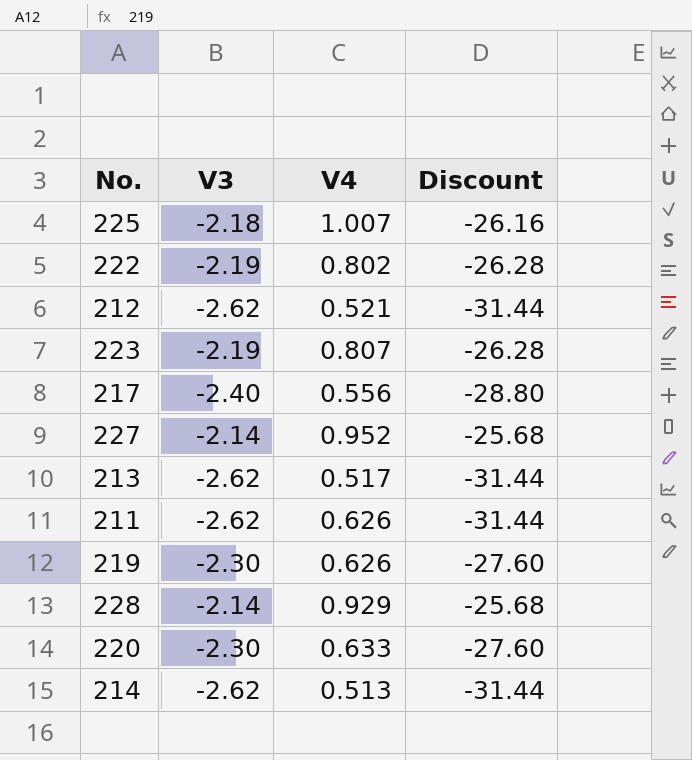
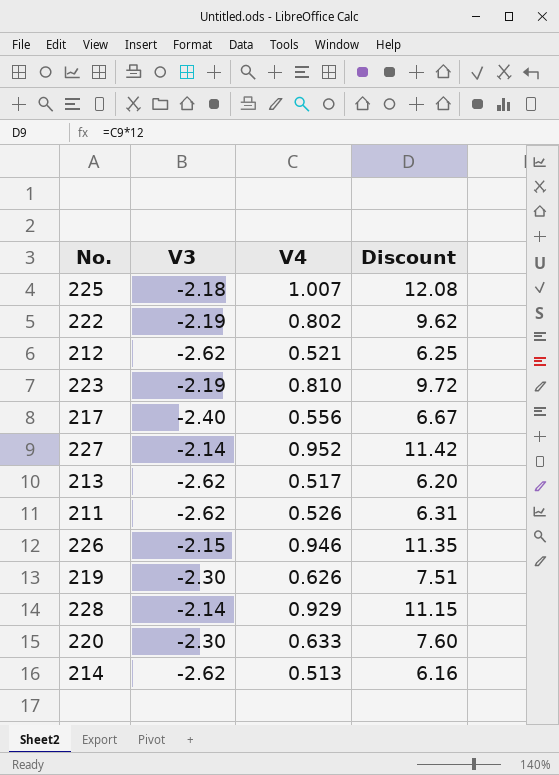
column Discount | formula: [V3] * 12 -> [V4] * 12
223 | V4: 0.807 -> 0.810
211 | V4: 0.626 -> 0.526
row 226: none -> -2.15 | 0.946 | 11.35

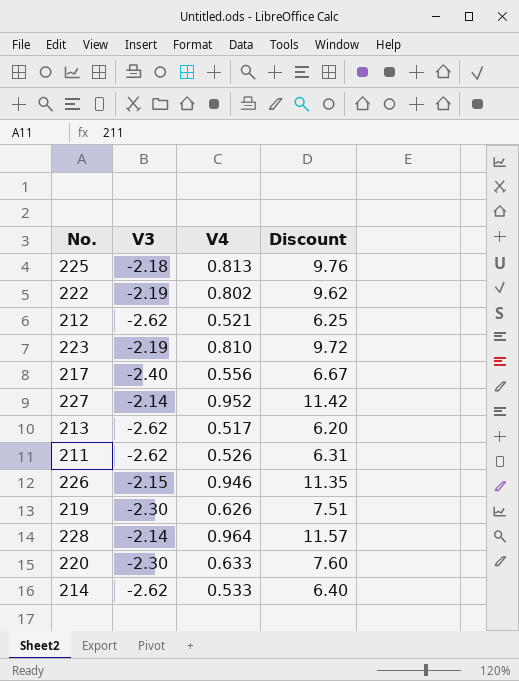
225 | V4: 1.007 -> 0.813
225 | Discount: 12.08 -> 9.76
228 | V4: 0.929 -> 0.964
228 | Discount: 11.15 -> 11.57
214 | V4: 0.513 -> 0.533
214 | Discount: 6.16 -> 6.40

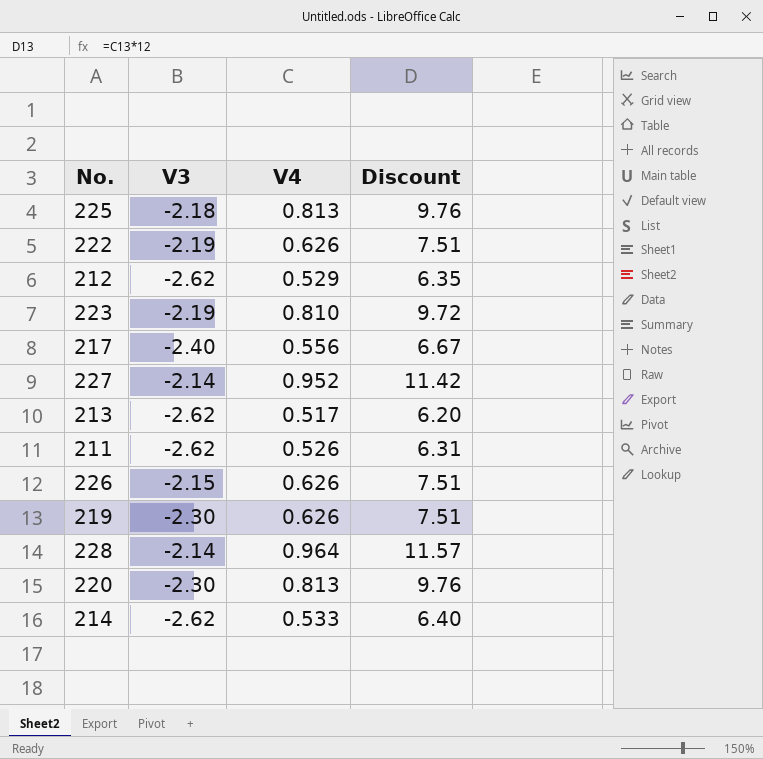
222 | V4: 0.802 -> 0.626
222 | Discount: 9.62 -> 7.51
212 | V4: 0.521 -> 0.529
212 | Discount: 6.25 -> 6.35
226 | V4: 0.946 -> 0.626
226 | Discount: 11.35 -> 7.51
220 | V4: 0.633 -> 0.813
220 | Discount: 7.60 -> 9.76

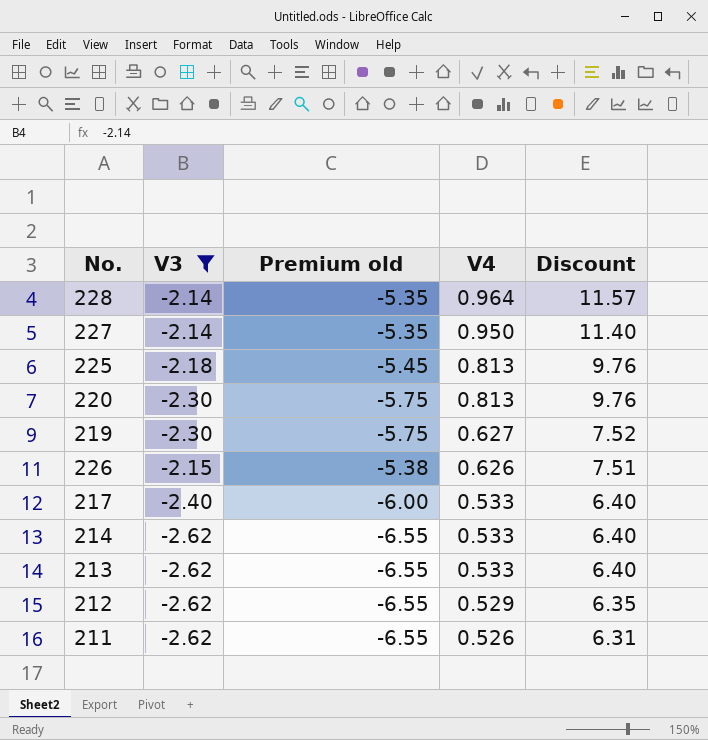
filter: none -> V3 != -2.19
row order: none -> V4 descending
column Premium old | formula: none -> [V3] * 2.5
227 | V4: 0.952 -> 0.950
227 | Discount: 11.42 -> 11.40
219 | V4: 0.626 -> 0.627
219 | Discount: 7.51 -> 7.52
217 | V4: 0.556 -> 0.533
217 | Discount: 6.67 -> 6.40
213 | V4: 0.517 -> 0.533
213 | Discount: 6.20 -> 6.40

